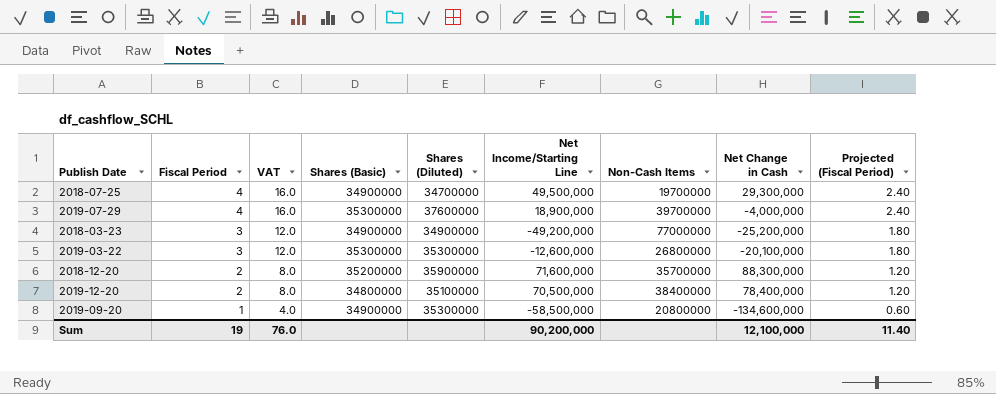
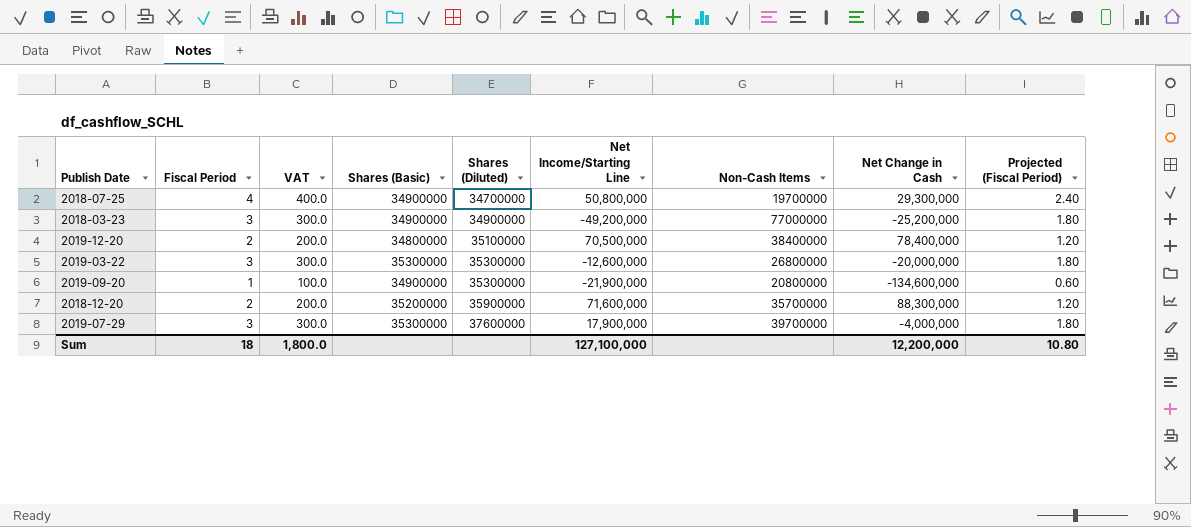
row order: Fiscal Period descending -> Shares (Diluted) ascending
column VAT | formula: [Fiscal Period] * 4 -> [Fiscal Period] * 100
2018-07-25 | Net Income/Starting Line: 49,500,000 -> 50,800,000
2019-03-22 | Net Change in Cash: -20,100,000 -> -20,000,000
2019-09-20 | Net Income/Starting Line: -58,500,000 -> -21,900,000
2019-07-29 | Fiscal Period: 4 -> 3
2019-07-29 | Net Income/Starting Line: 18,900,000 -> 17,900,000
2019-07-29 | Projected (Fiscal Period): 2.40 -> 1.80
Sum | Fiscal Period: 19 -> 18
Sum | VAT: 76.0 -> 1,800.0
Sum | Net Income/Starting Line: 90,200,000 -> 127,100,000
Sum | Net Change in Cash: 12,100,000 -> 12,200,000
Sum | Projected (Fiscal Period): 11.40 -> 10.80

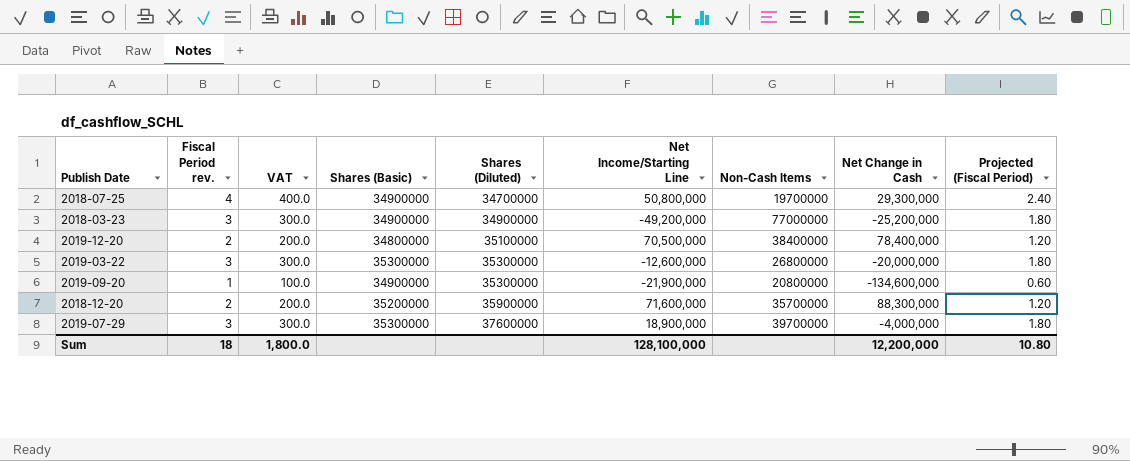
column name: Fiscal Period -> Fiscal Period rev.
2019-07-29 | Net Income/Starting Line: 17,900,000 -> 18,900,000
Sum | Net Income/Starting Line: 127,100,000 -> 128,100,000

